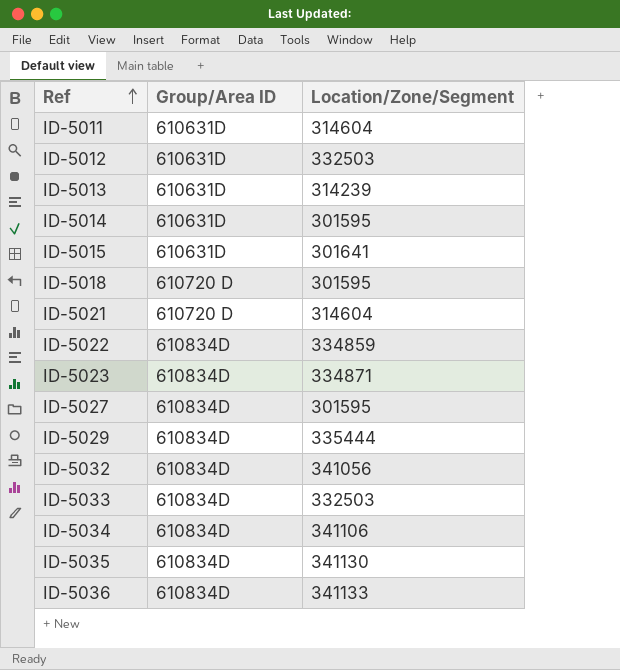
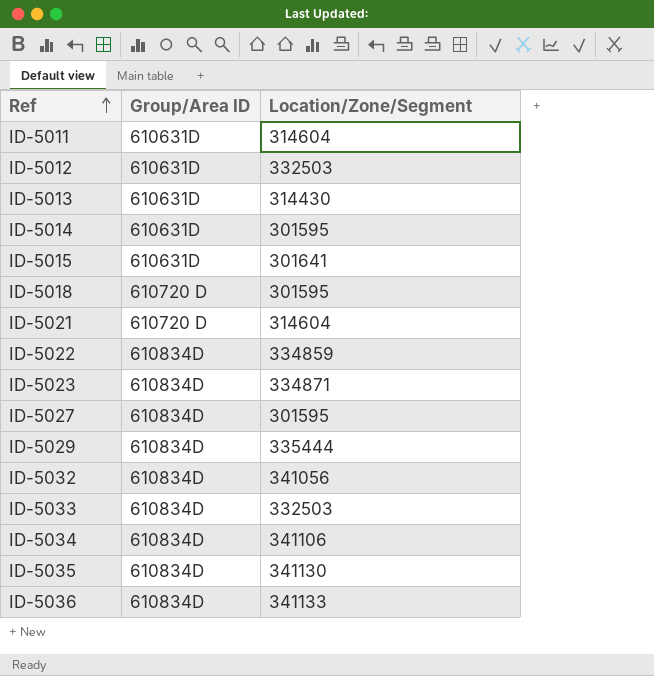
ID-5013 | Location/Zone/Segment: 314239 -> 314430

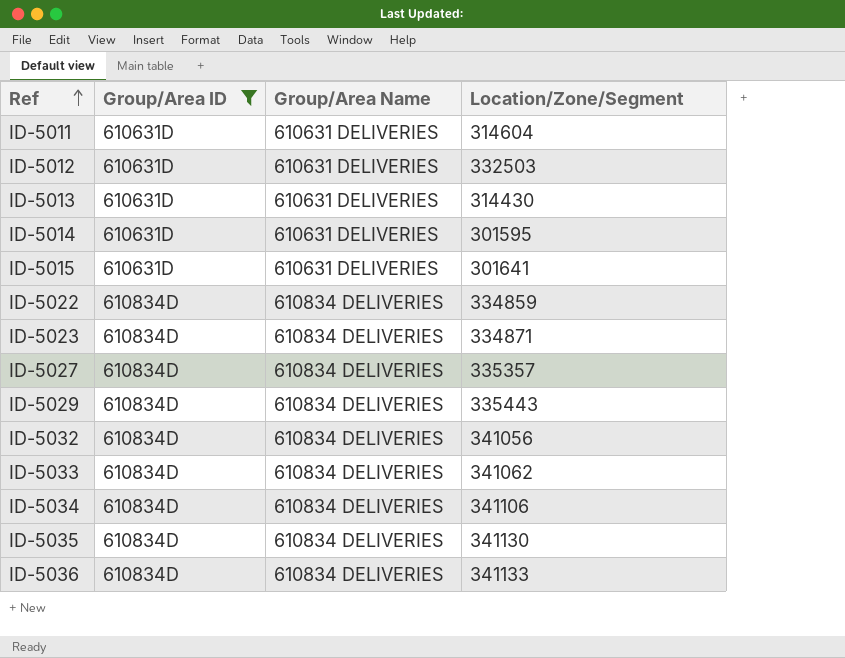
filter: none -> Group/Area ID != 610720 D
column Group/Area Name | position: none -> 3
ID-5027 | Location/Zone/Segment: 301595 -> 335357
ID-5029 | Location/Zone/Segment: 335444 -> 335443
ID-5033 | Location/Zone/Segment: 332503 -> 341062

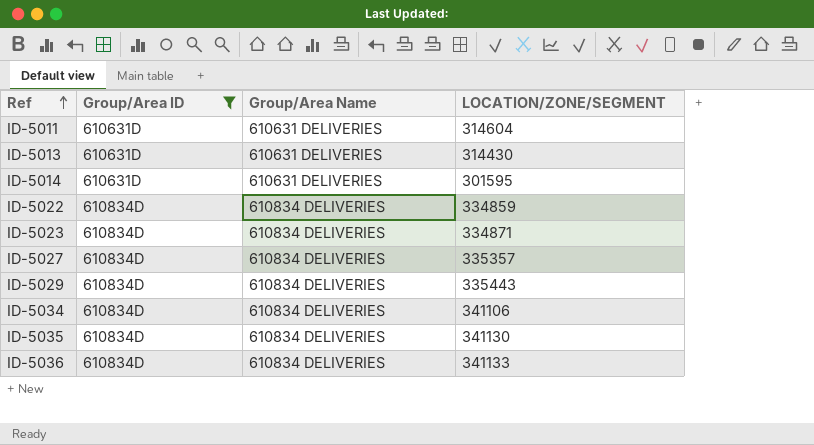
column name: Location/Zone/Segment -> LOCATION/ZONE/SEGMENT
row ID-5012: 610631D | 610631 DELIVERIES | 332503 -> none
row ID-5015: 610631D | 610631 DELIVERIES | 301641 -> none
row ID-5032: 610834D | 610834 DELIVERIES | 341056 -> none
row ID-5033: 610834D | 610834 DELIVERIES | 341062 -> none

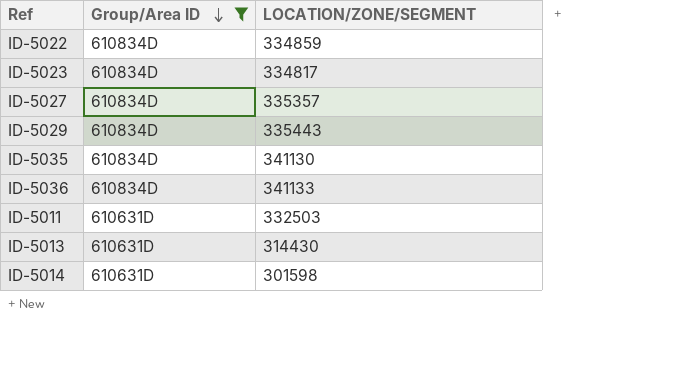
row order: Ref ascending -> Group/Area ID descending
column Group/Area Name | position: 3 -> none
row ID-5034: 610834D | 610834 DELIVERIES | 341106 -> none
ID-5023 | LOCATION/ZONE/SEGMENT: 334871 -> 334817
ID-5011 | LOCATION/ZONE/SEGMENT: 314604 -> 332503
ID-5014 | LOCATION/ZONE/SEGMENT: 301595 -> 301598

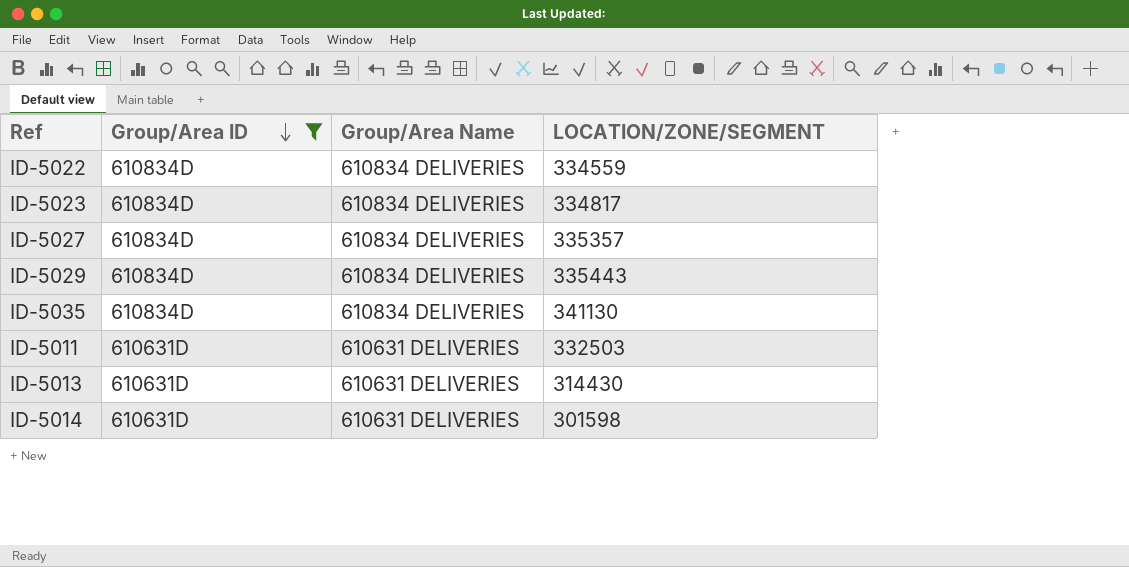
column Group/Area Name | position: none -> 3
row ID-5036: 610834D | 341133 -> none
ID-5022 | LOCATION/ZONE/SEGMENT: 334859 -> 334559

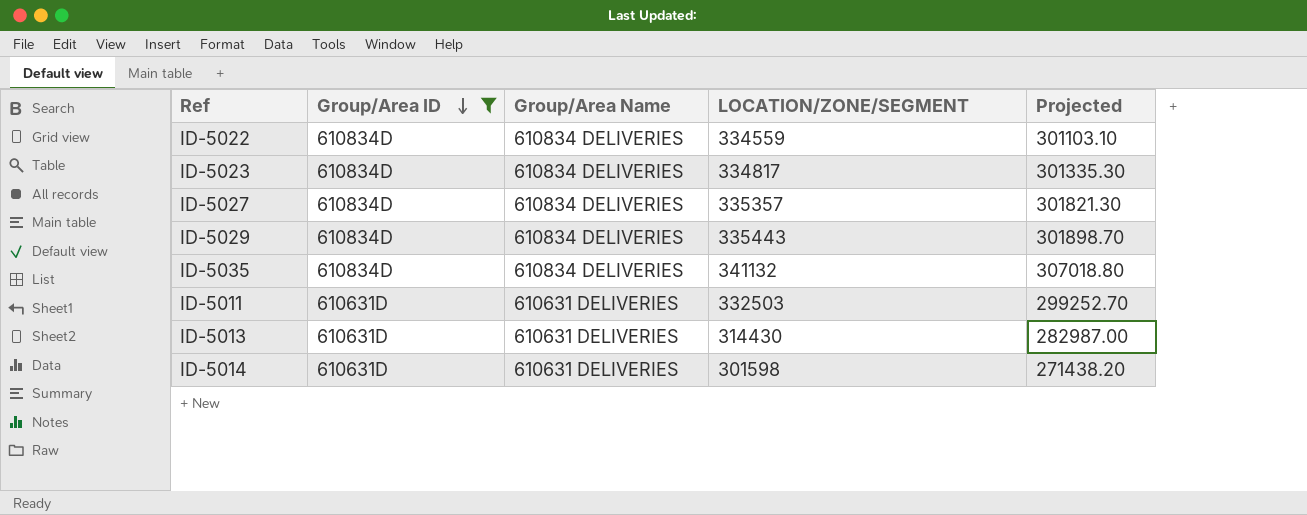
column Projected | formula: none -> [LOCATION/ZONE/SEGMENT] * 0.9
ID-5035 | LOCATION/ZONE/SEGMENT: 341130 -> 341132

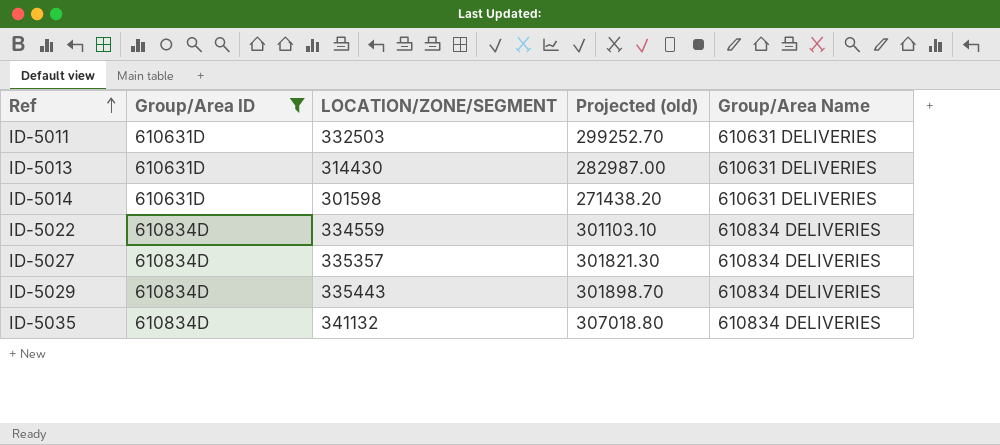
row order: Group/Area ID descending -> Ref ascending
column name: Projected -> Projected (old)
column Group/Area Name | position: 3 -> 5
row ID-5023: 610834D | 610834 DELIVERIES | 334817 | 301335.30 -> none

